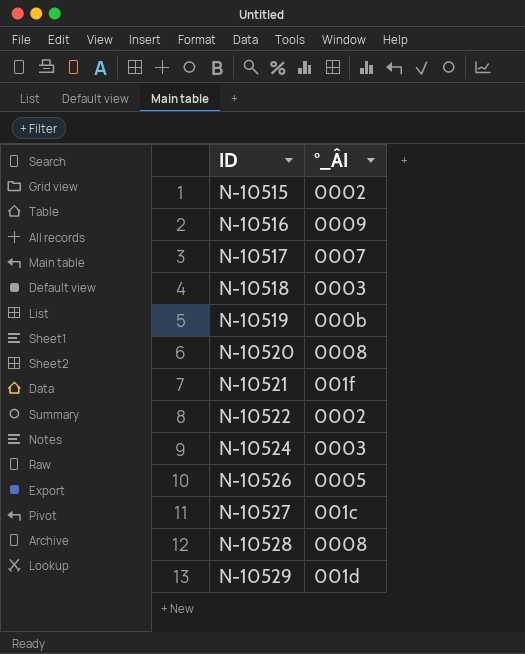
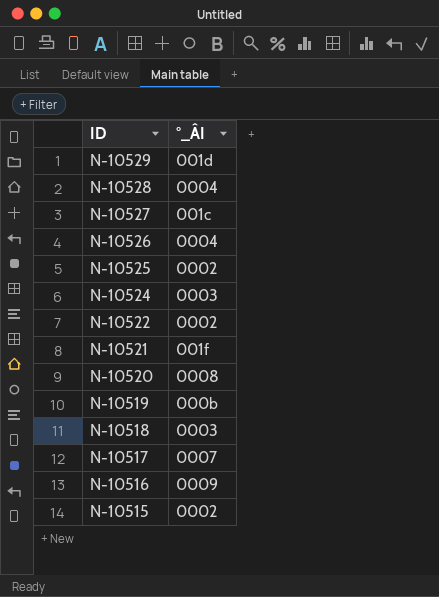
row order: ID ascending -> ID descending
N-10528 | °_ÂI: 0008 -> 0004
N-10526 | °_ÂI: 0005 -> 0004
row N-10525: none -> 0002

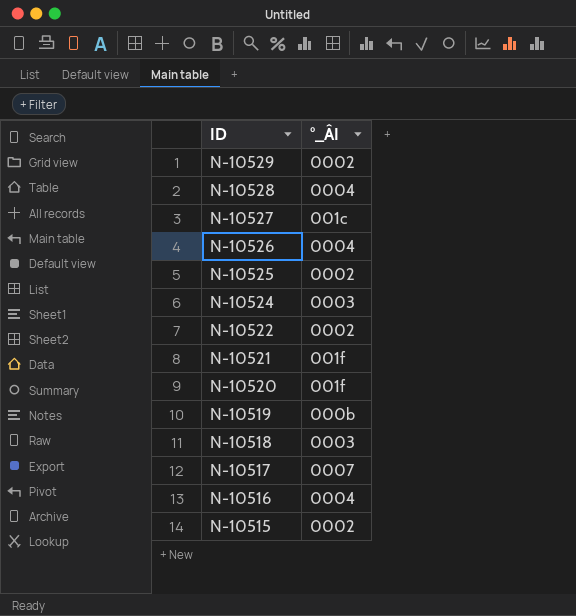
N-10529 | °_ÂI: 001d -> 0002
N-10520 | °_ÂI: 0008 -> 001f
N-10516 | °_ÂI: 0009 -> 0004

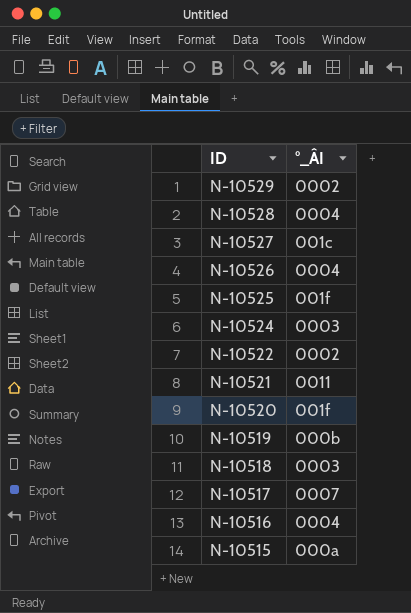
N-10525 | °_ÂI: 0002 -> 001f
N-10521 | °_ÂI: 001f -> 0011
N-10515 | °_ÂI: 0002 -> 000a

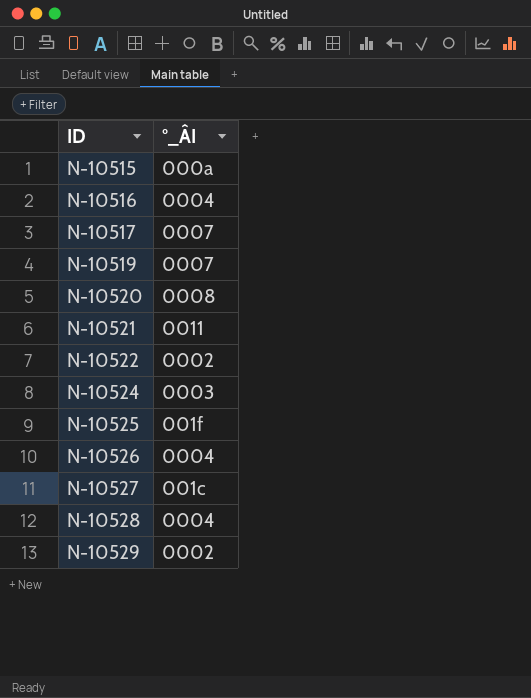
row order: ID descending -> ID ascending
row N-10518: 0003 -> none
N-10519 | °_ÂI: 000b -> 0007
N-10520 | °_ÂI: 001f -> 0008

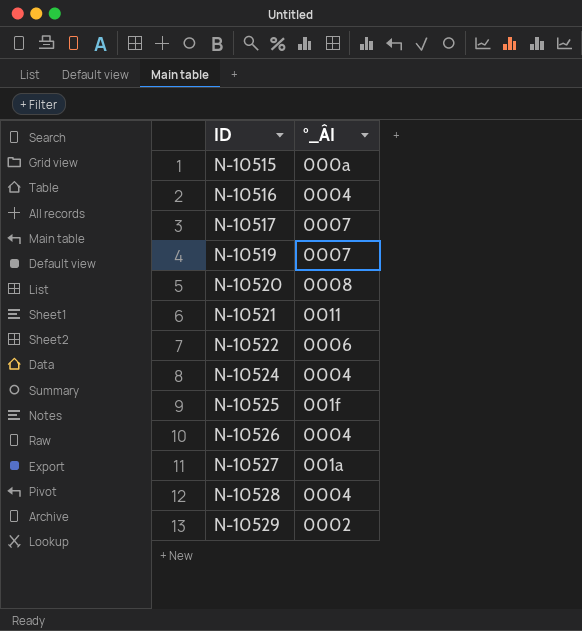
N-10522 | °_ÂI: 0002 -> 0006
N-10524 | °_ÂI: 0003 -> 0004
N-10527 | °_ÂI: 001c -> 001a

